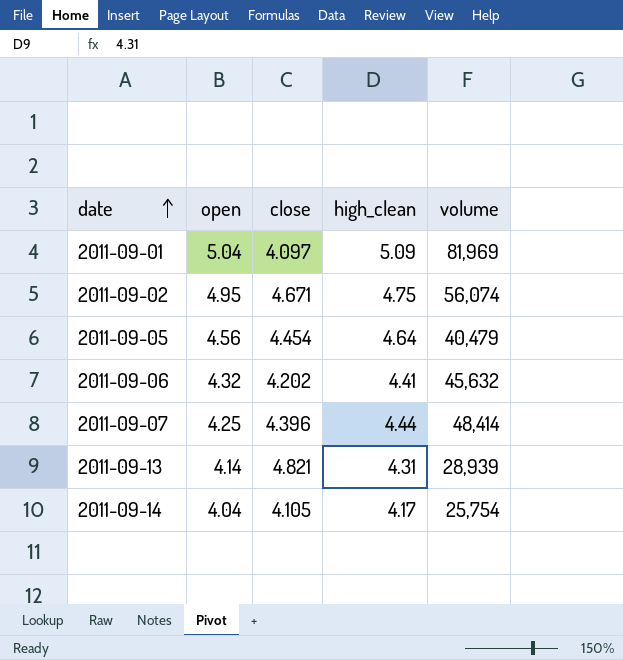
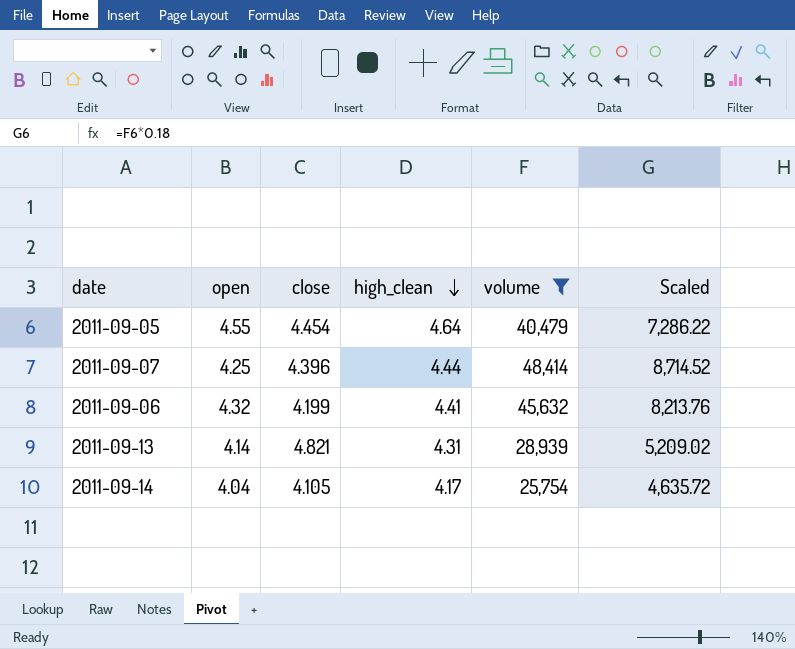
filter: none -> volume <= 48,414
row order: date ascending -> high_clean descending
column Scaled | formula: none -> [volume] * 0.18
2011-09-05 | open: 4.56 -> 4.55
2011-09-06 | close: 4.202 -> 4.199

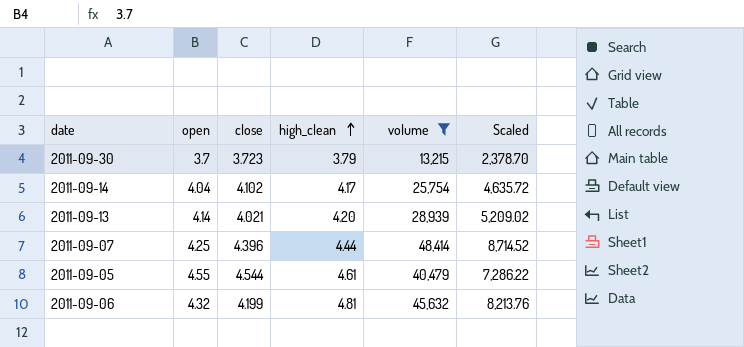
row order: high_clean descending -> high_clean ascending
row 2011-09-30: none -> 3.7 | 3.723 | 3.79 | 13,215 | 2,378.70
2011-09-14 | close: 4.105 -> 4.102
2011-09-13 | close: 4.821 -> 4.021
2011-09-13 | high_clean: 4.31 -> 4.20
2011-09-05 | close: 4.454 -> 4.544
2011-09-05 | high_clean: 4.64 -> 4.61
2011-09-06 | high_clean: 4.41 -> 4.81

